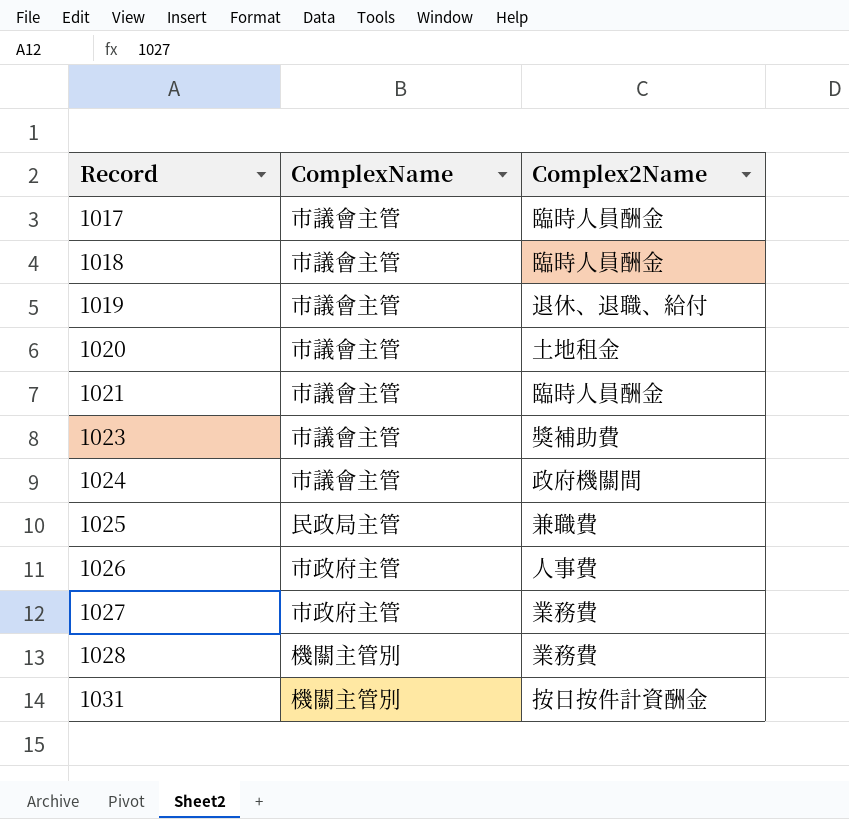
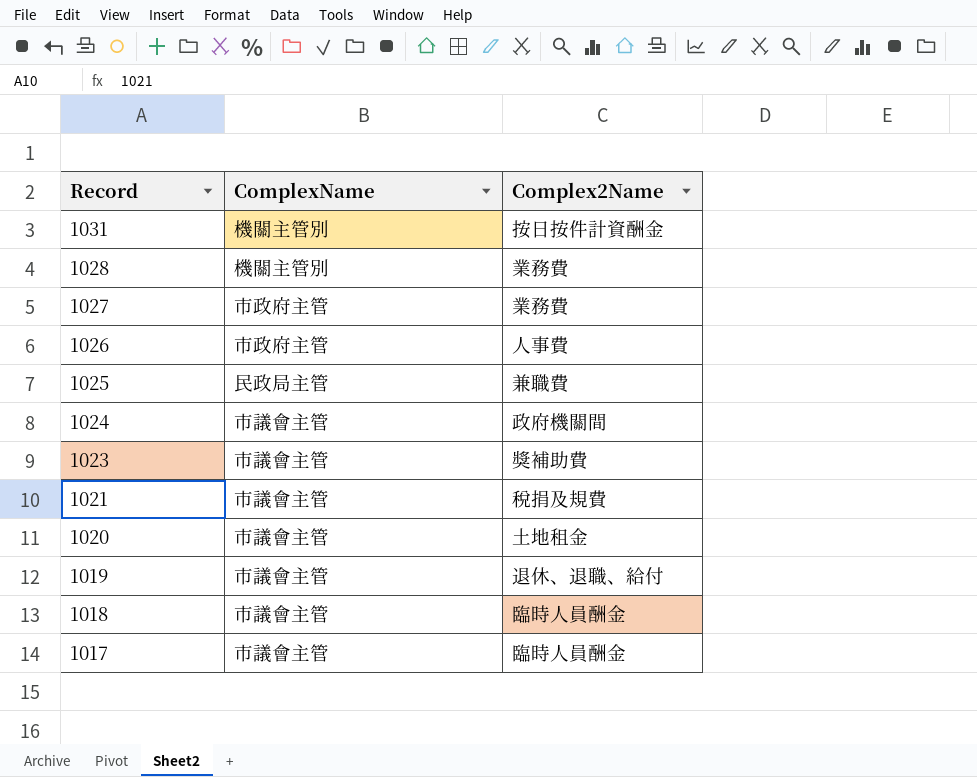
row order: Record ascending -> Record descending
1021 | Complex2Name: 臨時人員酬金 -> 稅捐及規費

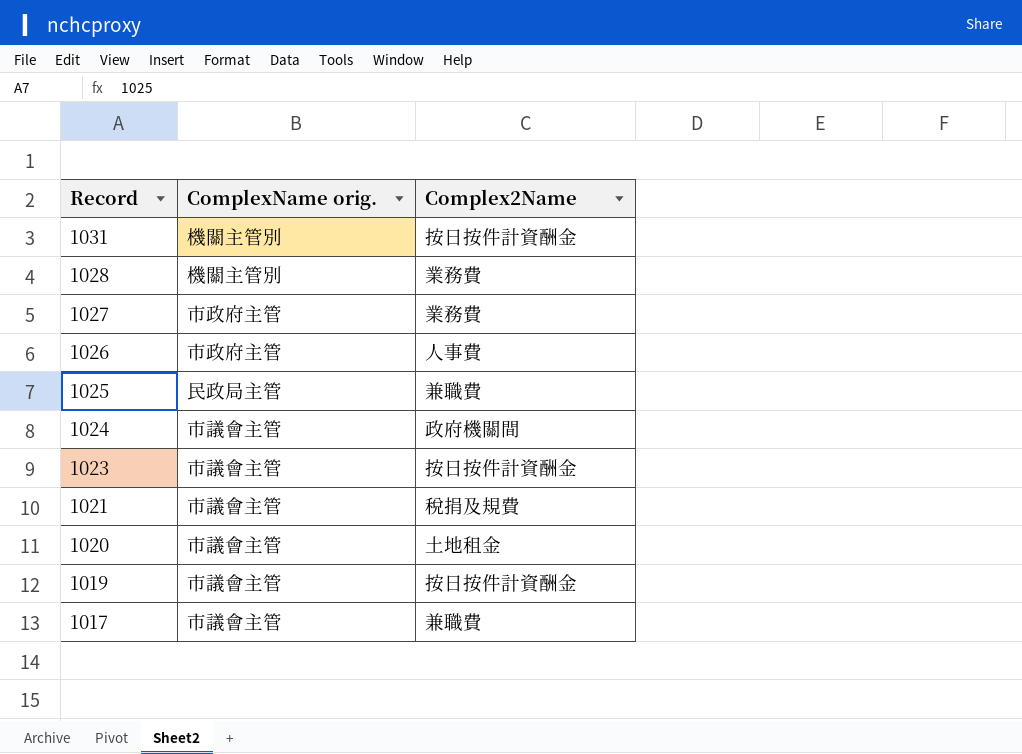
column name: ComplexName -> ComplexName orig.
row 1018: 市議會主管 | 臨時人員酬金 -> none
1023 | Complex2Name: 獎補助費 -> 按日按件計資酬金
1019 | Complex2Name: 退休、退職、給付 -> 按日按件計資酬金
1017 | Complex2Name: 臨時人員酬金 -> 兼職費

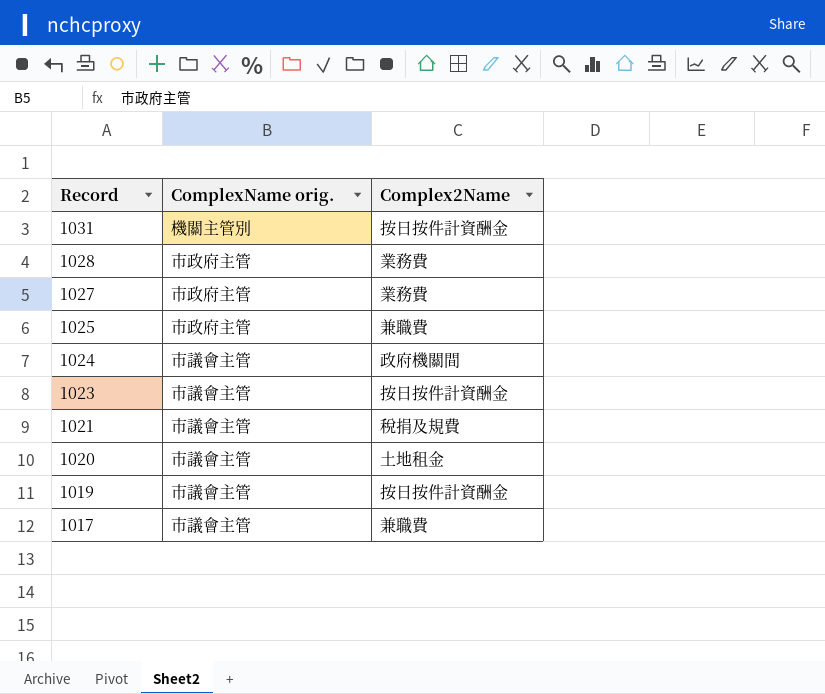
row 1026: 市政府主管 | 人事費 -> none
1028 | ComplexName orig.: 機關主管別 -> 市政府主管
1025 | ComplexName orig.: 民政局主管 -> 市政府主管

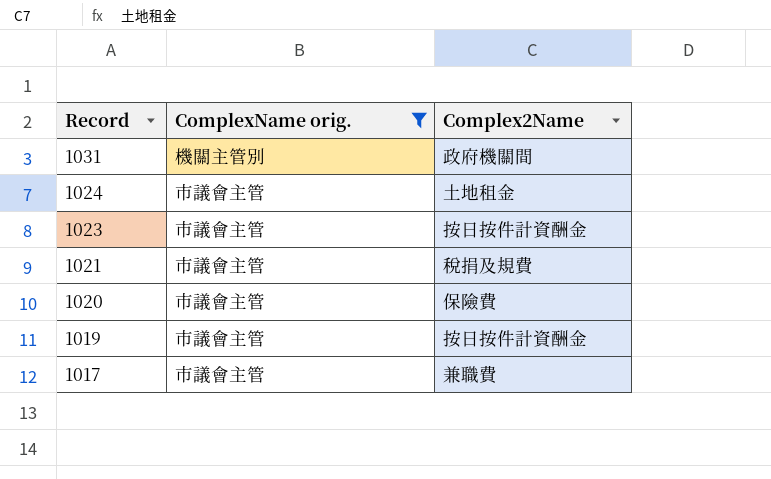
filter: none -> ComplexName orig. != 市政府主管
1031 | Complex2Name: 按日按件計資酬金 -> 政府機關間
1024 | Complex2Name: 政府機關間 -> 土地租金
1020 | Complex2Name: 土地租金 -> 保險費

